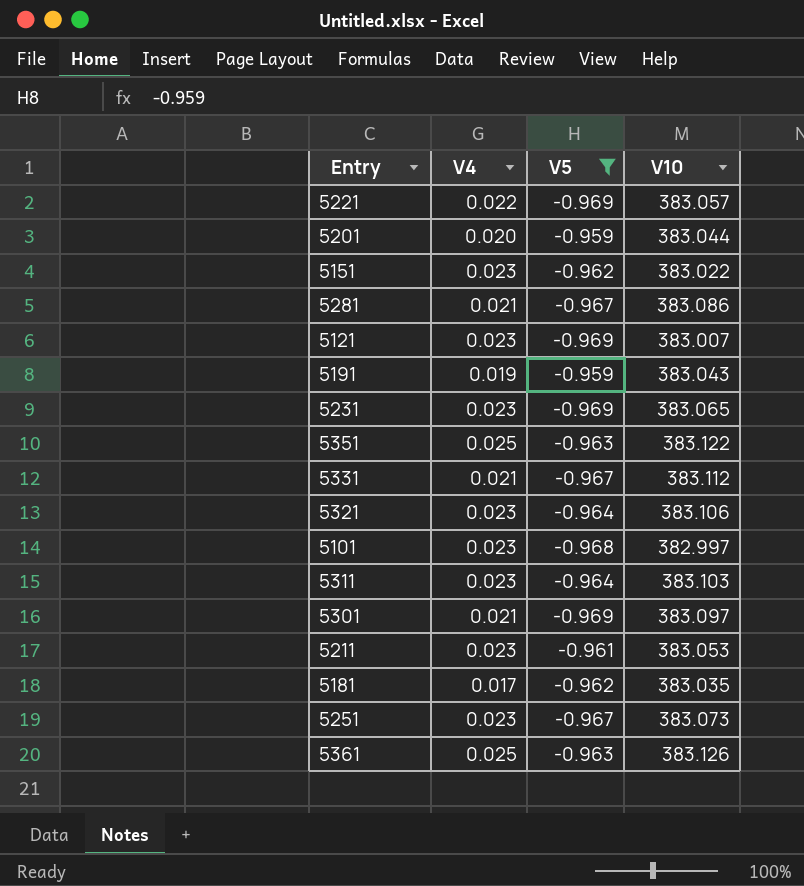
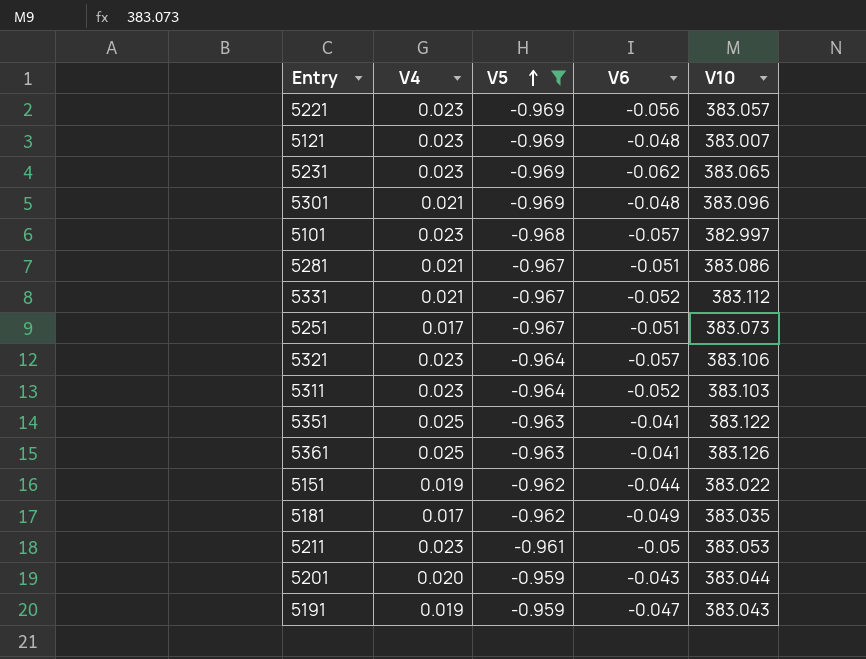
row order: none -> V5 ascending
column V6 | position: none -> 4
5221 | V4: 0.022 -> 0.023
5301 | V10: 383.097 -> 383.096
5251 | V4: 0.023 -> 0.017
5151 | V4: 0.023 -> 0.019

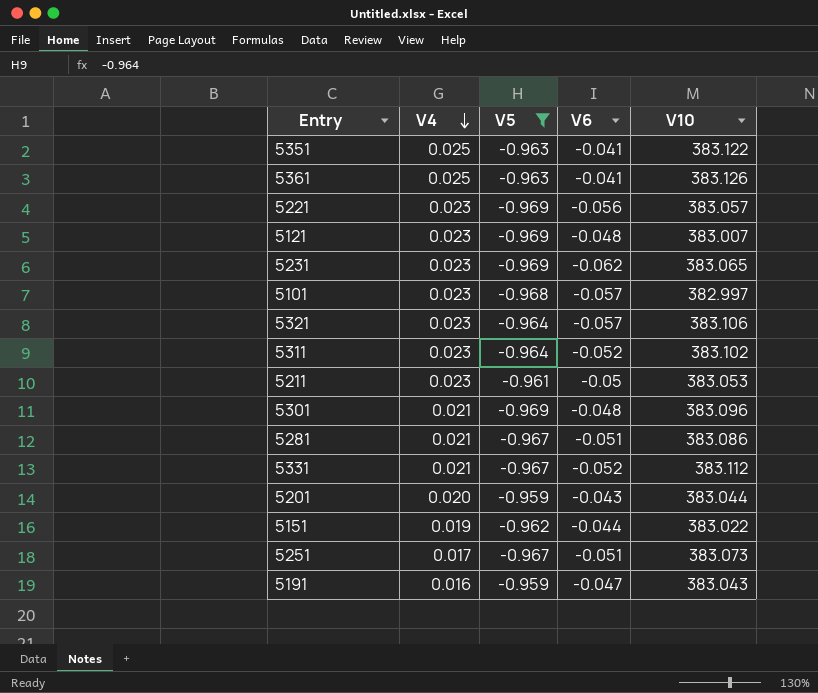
row order: V5 ascending -> V4 descending
row 5181: 0.017 | -0.962 | -0.049 | 383.035 -> none
5311 | V10: 383.103 -> 383.102
5191 | V4: 0.019 -> 0.016

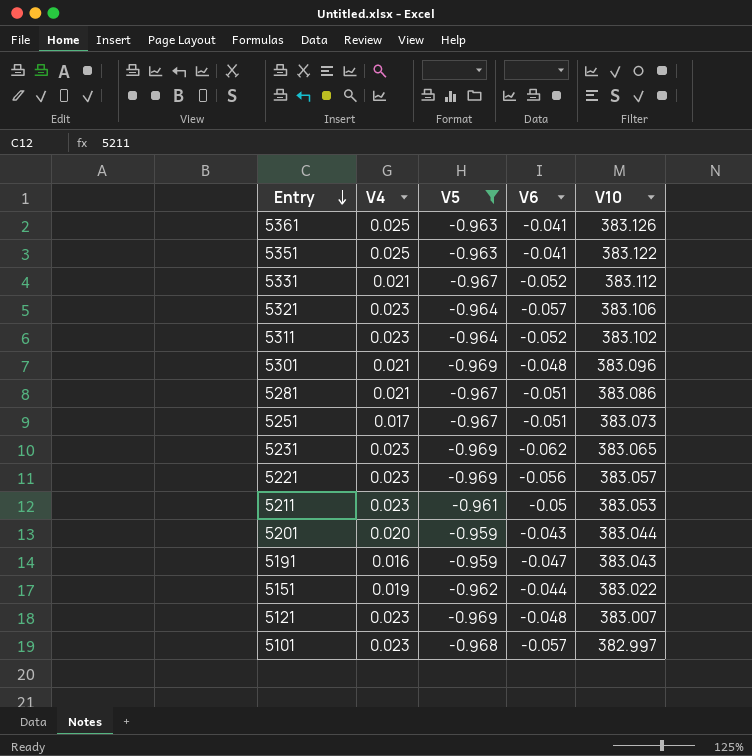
row order: V4 descending -> Entry descending

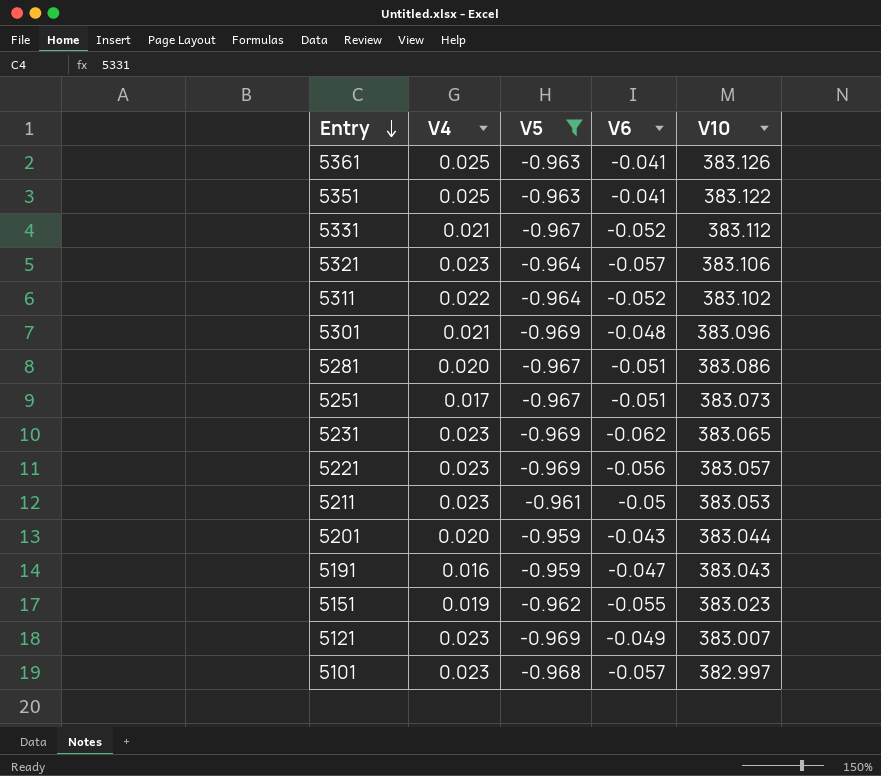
5311 | V4: 0.023 -> 0.022
5281 | V4: 0.021 -> 0.020
5151 | V6: -0.044 -> -0.055
5151 | V10: 383.022 -> 383.023
5121 | V6: -0.048 -> -0.049

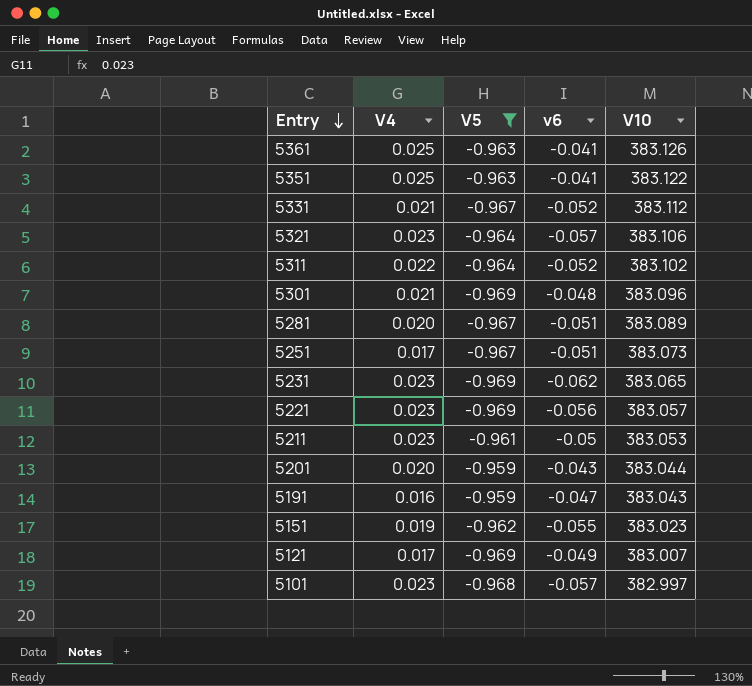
column name: V6 -> v6
5281 | V10: 383.086 -> 383.089
5121 | V4: 0.023 -> 0.017

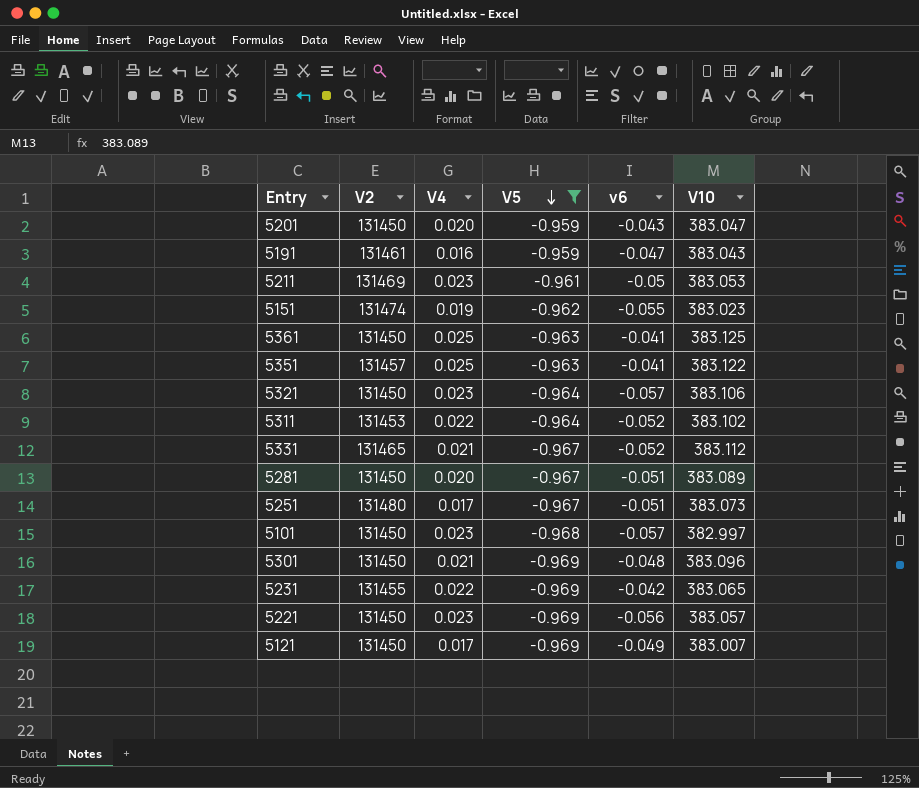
row order: Entry descending -> V5 descending
column V2 | position: none -> 2
5201 | V10: 383.044 -> 383.047
5361 | V10: 383.126 -> 383.125
5231 | V4: 0.023 -> 0.022
5231 | v6: -0.062 -> -0.042

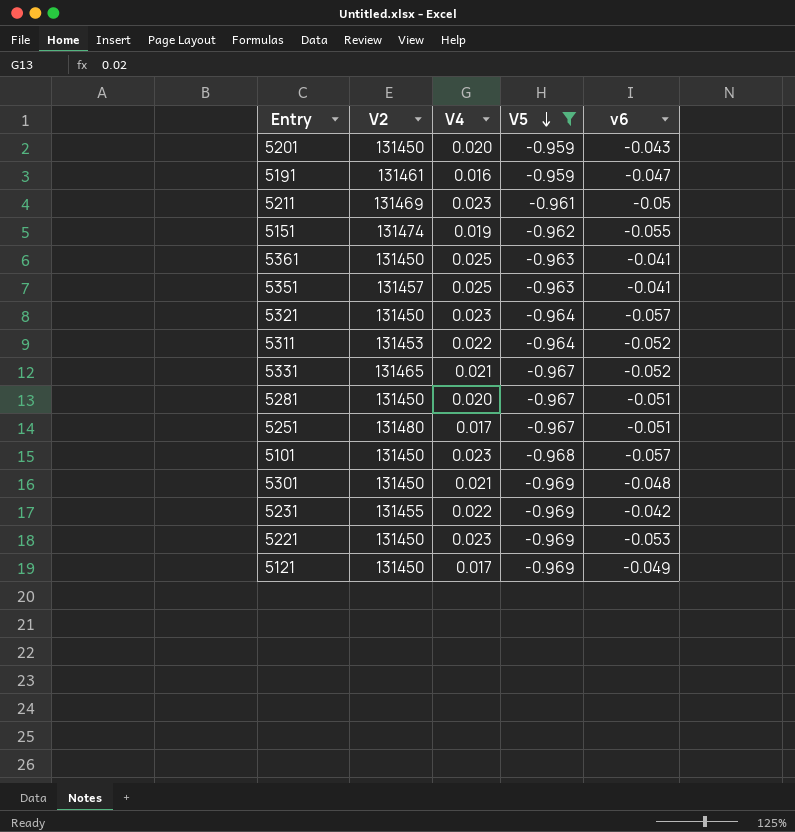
column V10 | position: 6 -> none
5221 | v6: -0.056 -> -0.053

